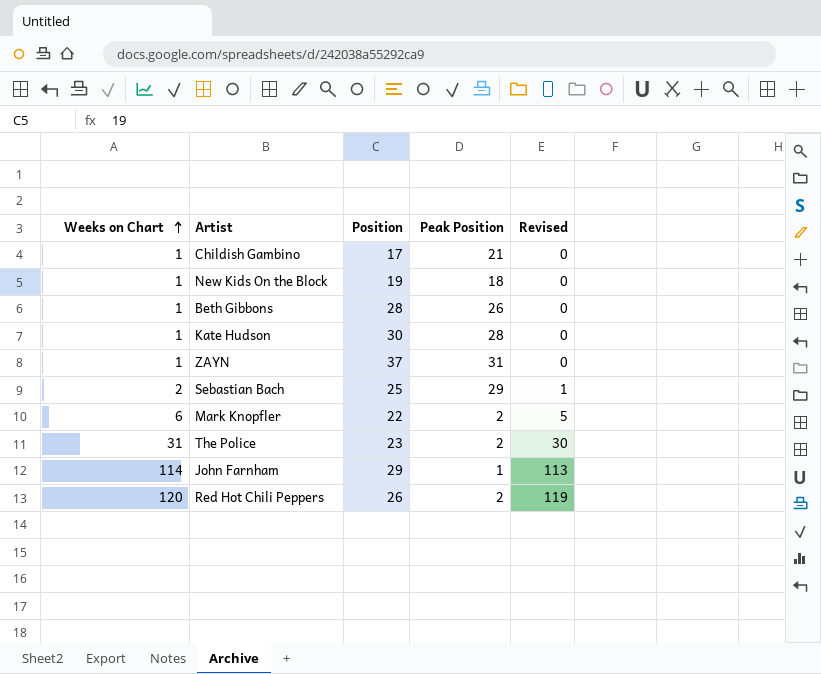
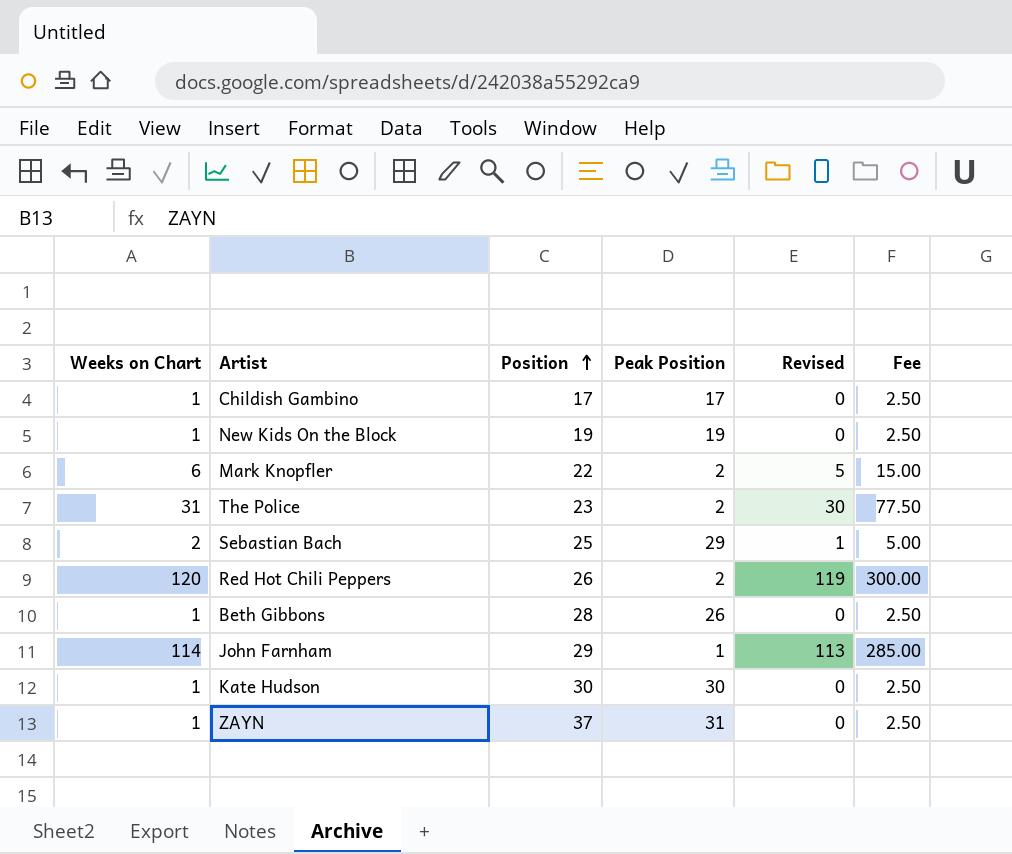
row order: Weeks on Chart ascending -> Position ascending
column Fee | formula: none -> [Weeks on Chart] * 2.5
Childish Gambino | Peak Position: 21 -> 17
New Kids On the Block | Peak Position: 18 -> 19
Kate Hudson | Peak Position: 28 -> 30

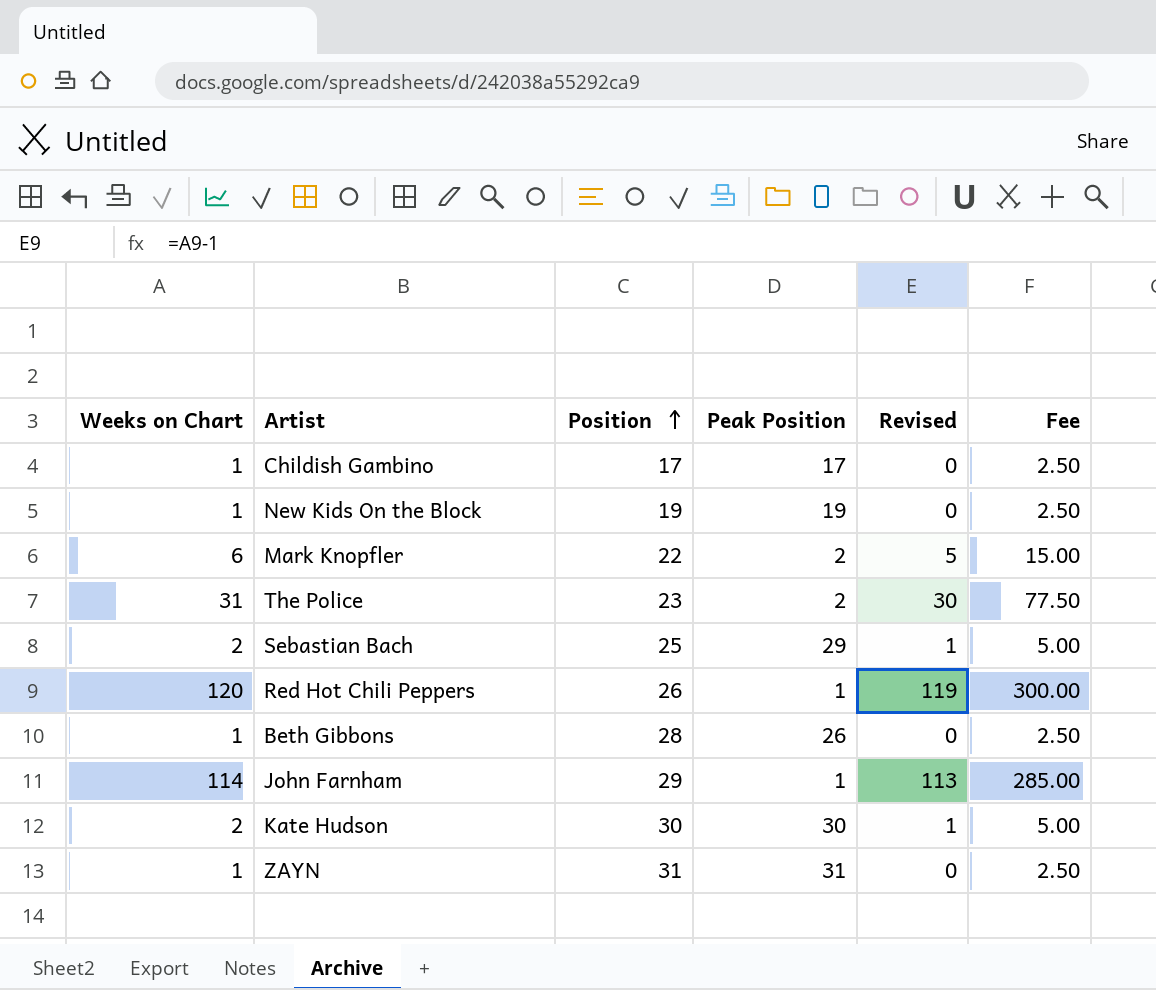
Red Hot Chili Peppers | Peak Position: 2 -> 1
Kate Hudson | Weeks on Chart: 1 -> 2
Kate Hudson | Revised: 0 -> 1
Kate Hudson | Fee: 2.50 -> 5.00
ZAYN | Position: 37 -> 31

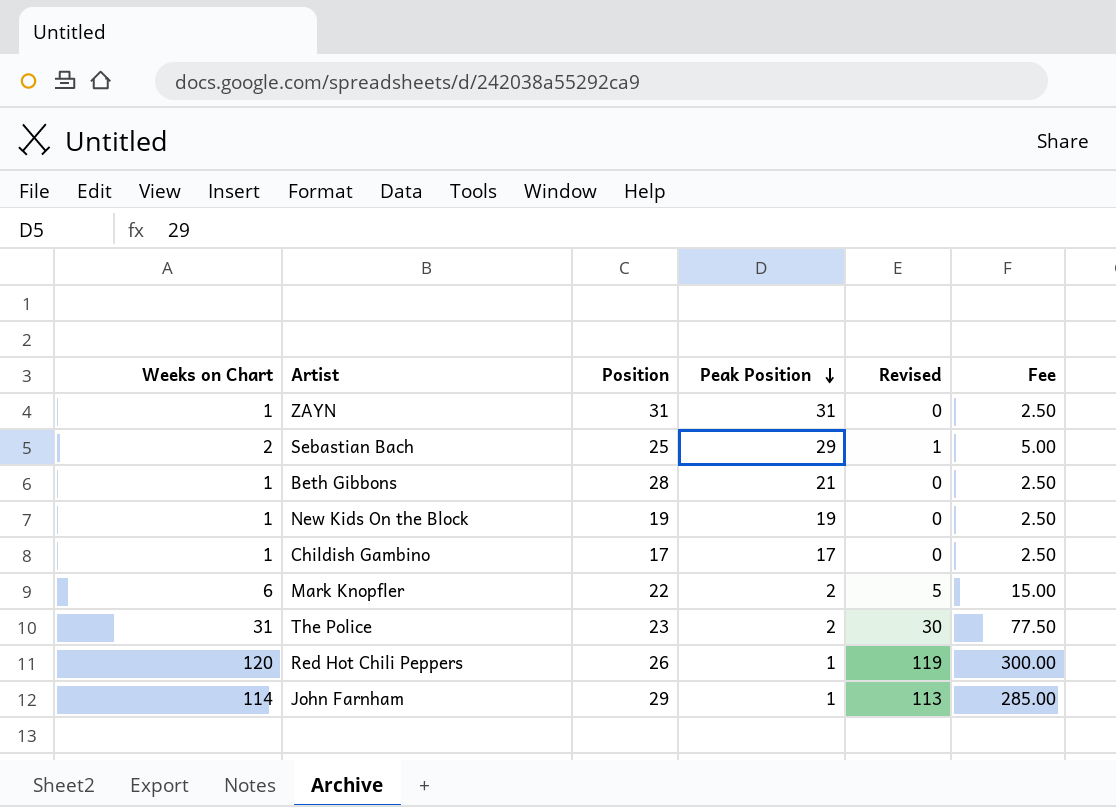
row order: Position ascending -> Peak Position descending
row Kate Hudson: 2 | 30 | 30 | 1 | 5.00 -> none
Beth Gibbons | Peak Position: 26 -> 21

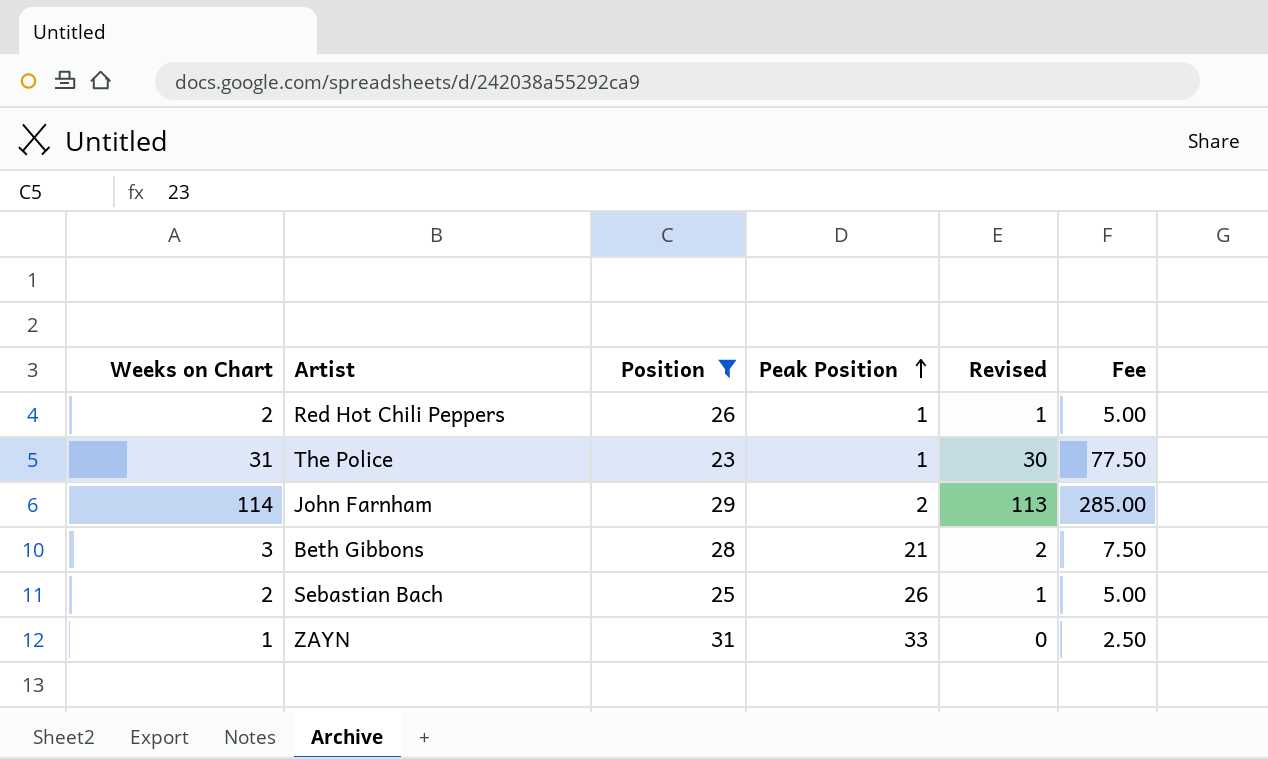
filter: none -> Position >= 23
row order: Peak Position descending -> Peak Position ascending
Red Hot Chili Peppers | Weeks on Chart: 120 -> 2
Red Hot Chili Peppers | Revised: 119 -> 1
Red Hot Chili Peppers | Fee: 300.00 -> 5.00
The Police | Peak Position: 2 -> 1
John Farnham | Peak Position: 1 -> 2
Beth Gibbons | Weeks on Chart: 1 -> 3
Beth Gibbons | Revised: 0 -> 2
Beth Gibbons | Fee: 2.50 -> 7.50
Sebastian Bach | Peak Position: 29 -> 26
ZAYN | Peak Position: 31 -> 33

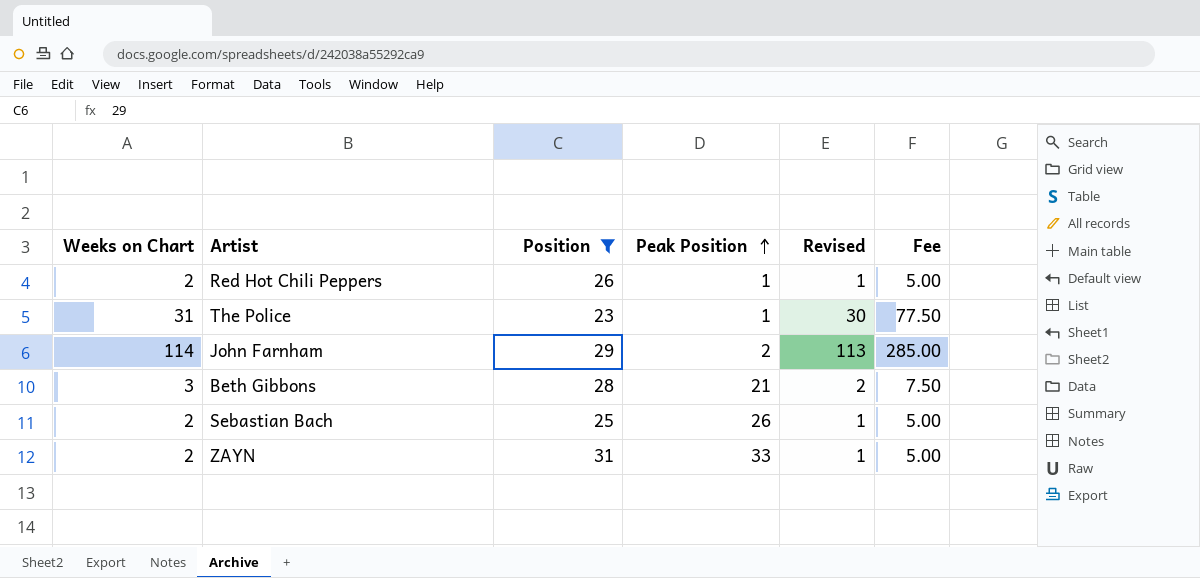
ZAYN | Weeks on Chart: 1 -> 2
ZAYN | Revised: 0 -> 1
ZAYN | Fee: 2.50 -> 5.00

